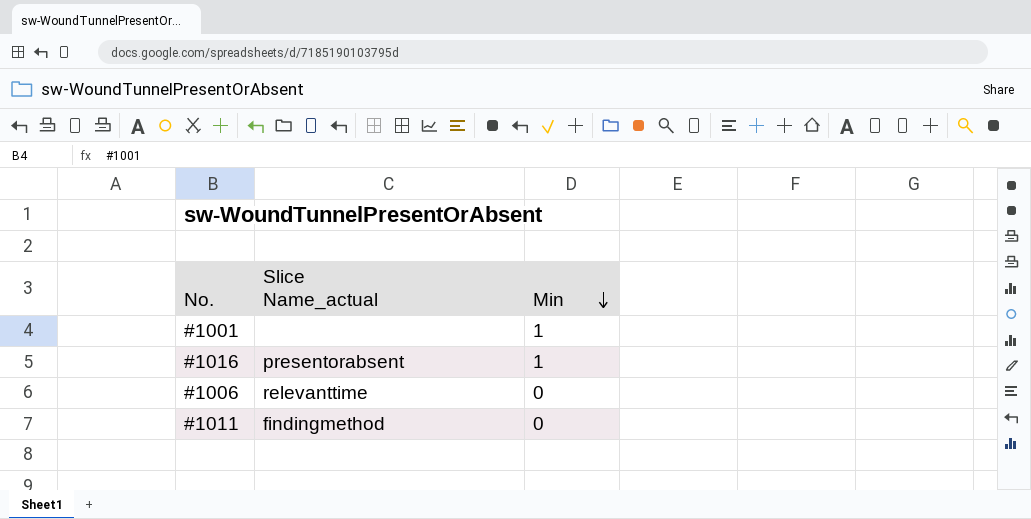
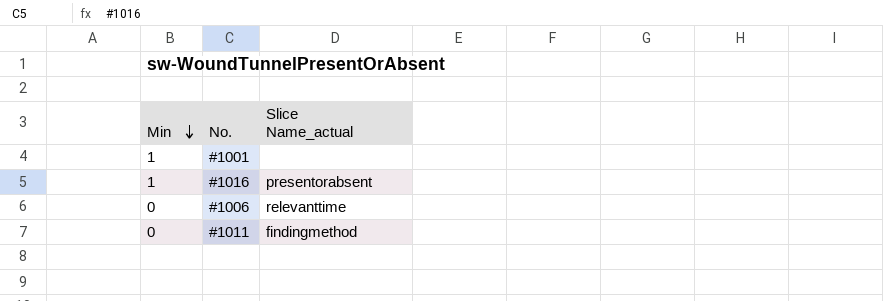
column Min | position: 3 -> 1

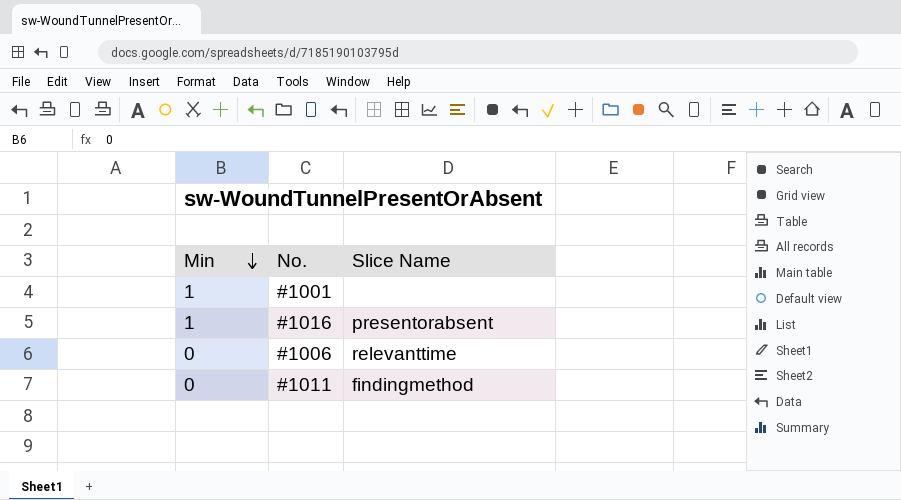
column name: Slice Name_actual -> Slice Name

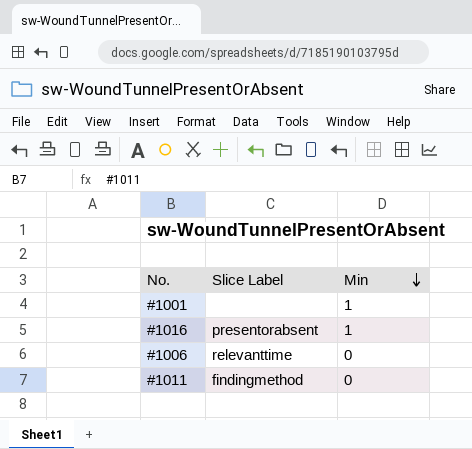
column name: Slice Name -> Slice Label
column Min | position: 1 -> 3

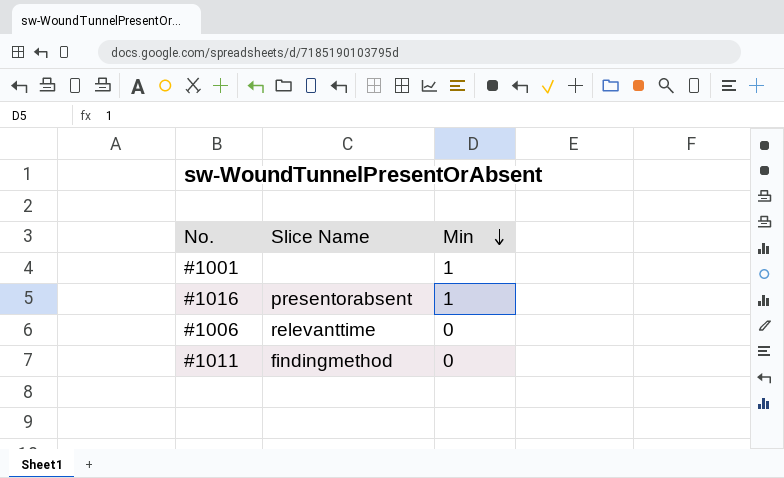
column name: Slice Label -> Slice Name

